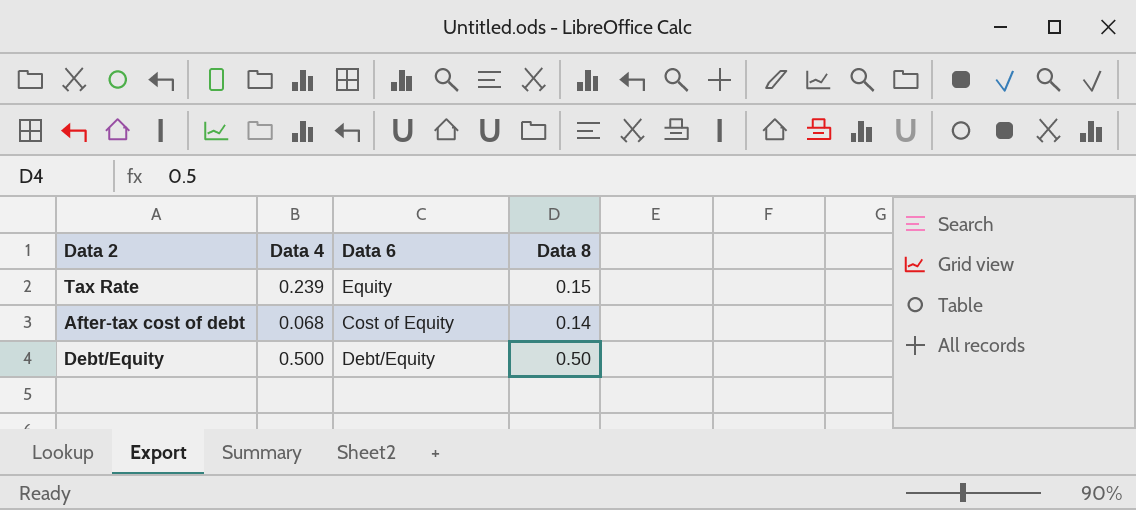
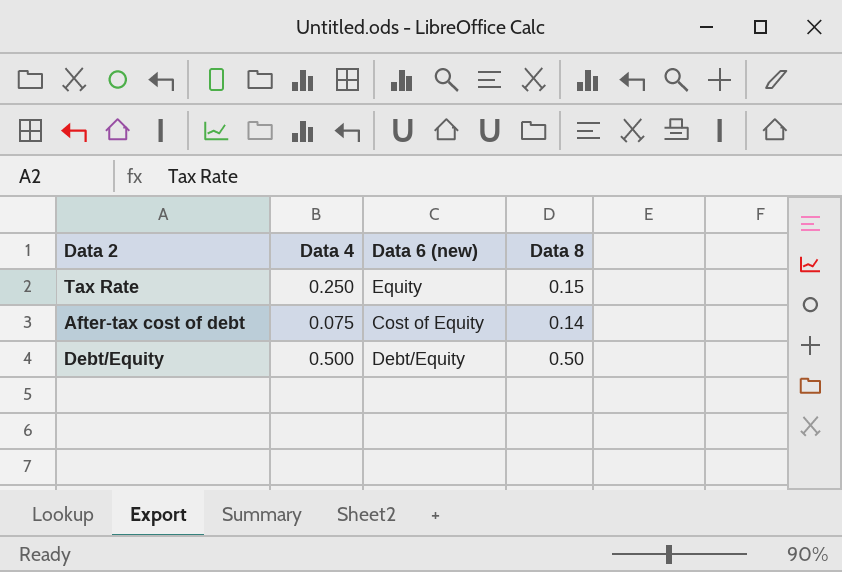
column name: Data 6 -> Data 6 (new)
Tax Rate | Data 4: 0.239 -> 0.250
After-tax cost of debt | Data 4: 0.068 -> 0.075

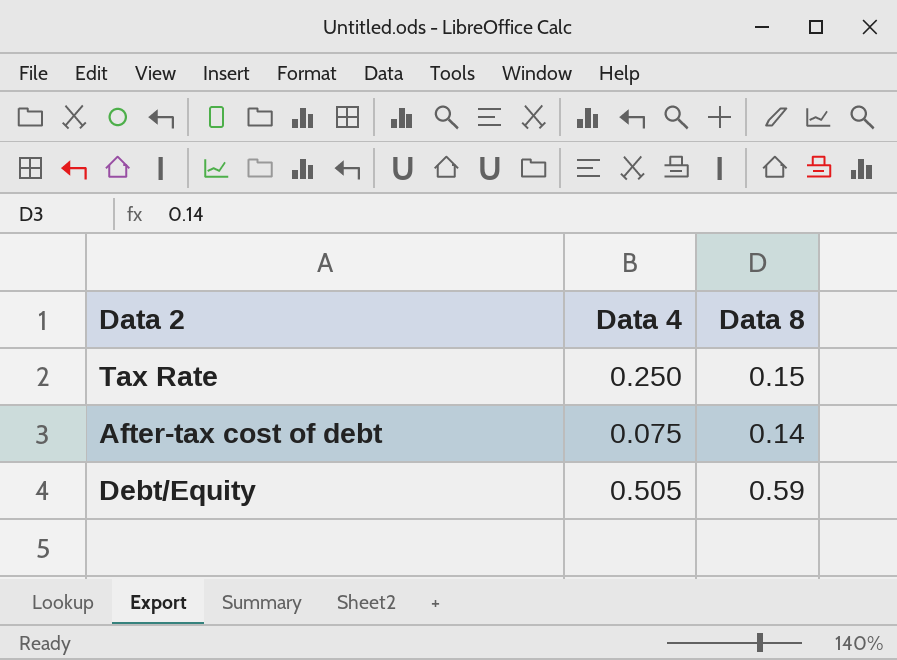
column Data 6 (new) | position: 3 -> none
Debt/Equity | Data 4: 0.500 -> 0.505
Debt/Equity | Data 8: 0.50 -> 0.59

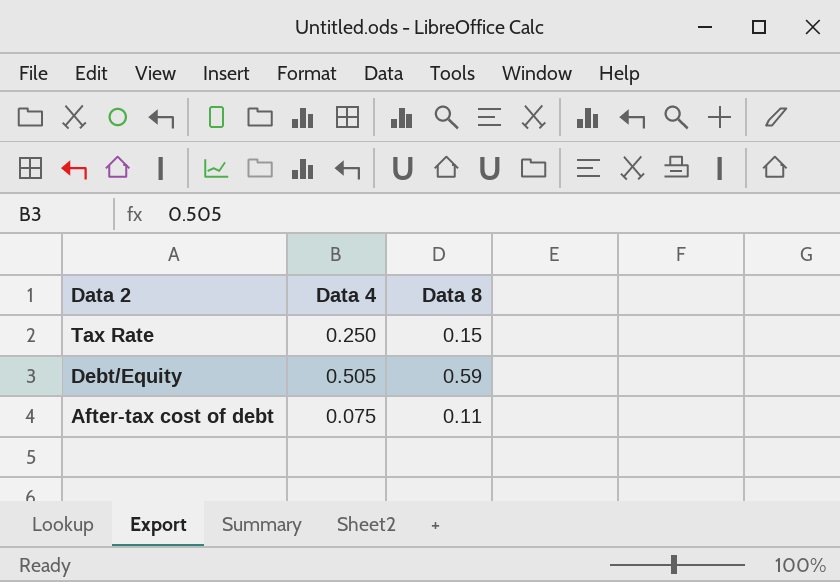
row order: none -> Data 2 descending
After-tax cost of debt | Data 8: 0.14 -> 0.11

